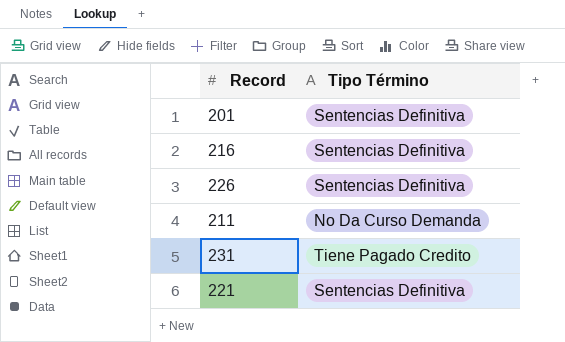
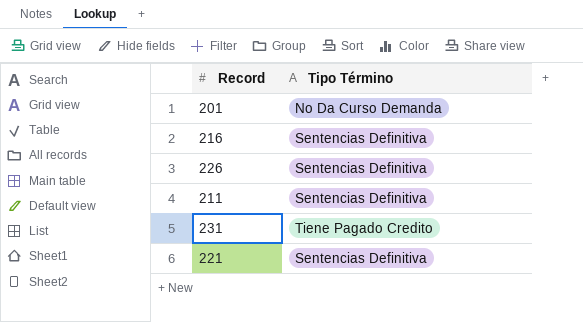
201 | Tipo Término: Sentencias Definitiva -> No Da Curso Demanda
211 | Tipo Término: No Da Curso Demanda -> Sentencias Definitiva

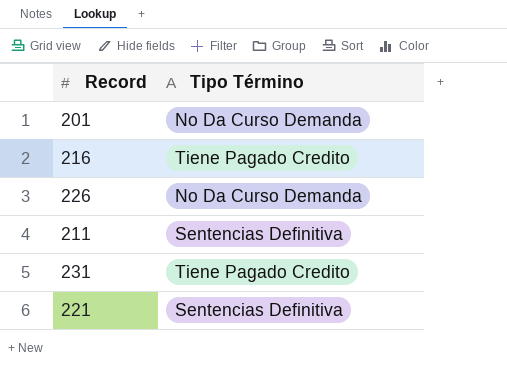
216 | Tipo Término: Sentencias Definitiva -> Tiene Pagado Credito
226 | Tipo Término: Sentencias Definitiva -> No Da Curso Demanda

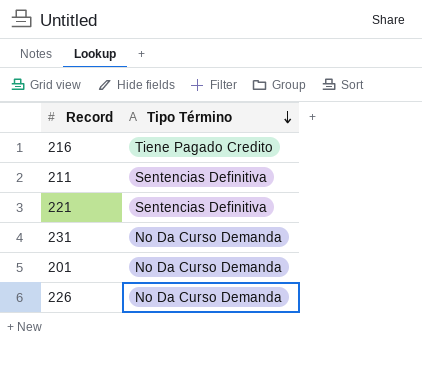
row order: none -> Tipo Término descending
231 | Tipo Término: Tiene Pagado Credito -> No Da Curso Demanda

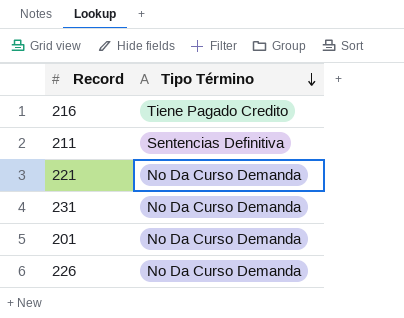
221 | Tipo Término: Sentencias Definitiva -> No Da Curso Demanda

